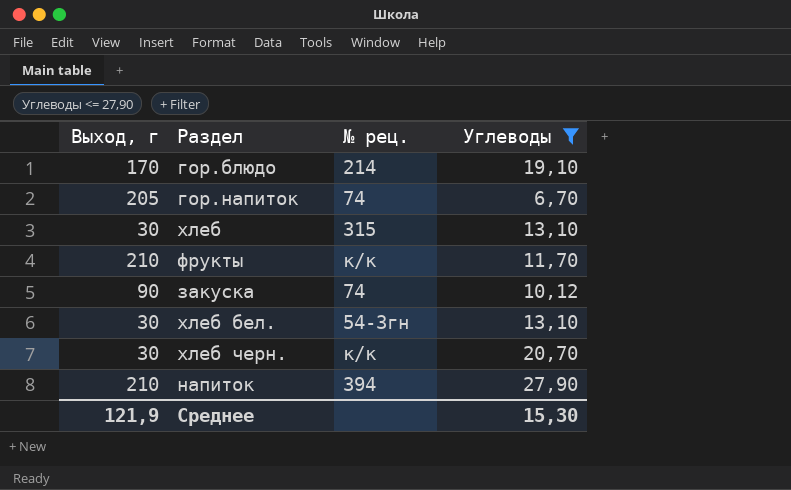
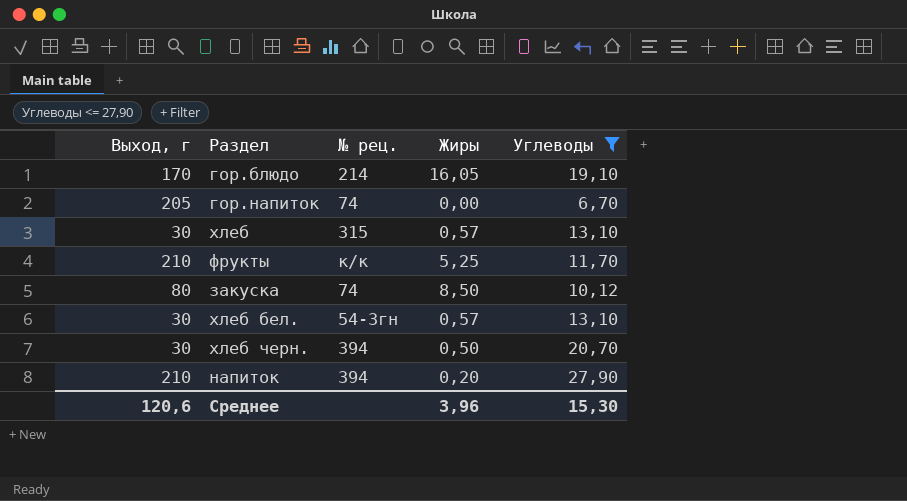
column Жиры | position: none -> 4
закуска | Выход, г: 90 -> 80
хлеб черн. | № рец.: к/к -> 394
Среднее | Выход, г: 121,9 -> 120,6

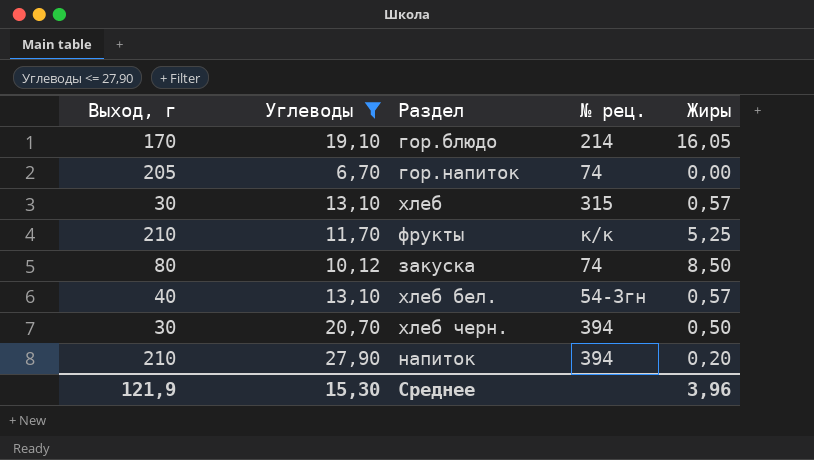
column Углеводы | position: 5 -> 2
хлеб бел. | Выход, г: 30 -> 40
Среднее | Выход, г: 120,6 -> 121,9

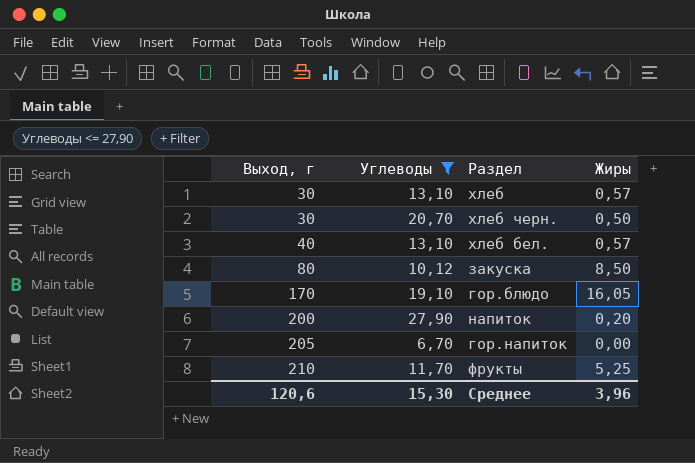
row order: none -> Выход, г ascending
column № рец. | position: 4 -> none
напиток | Выход, г: 210 -> 200
Среднее | Выход, г: 121,9 -> 120,6

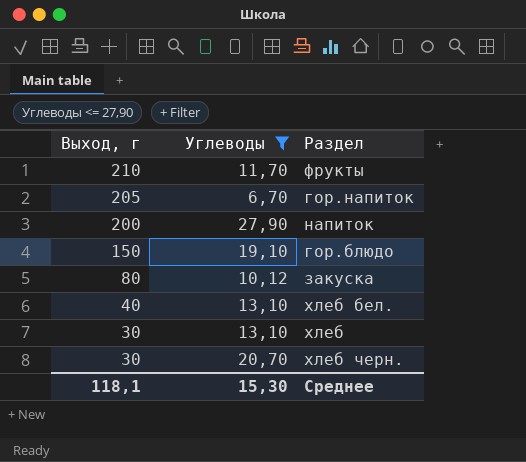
row order: Выход, г ascending -> Выход, г descending
column Жиры | position: 4 -> none
гор.блюдо | Выход, г: 170 -> 150
Среднее | Выход, г: 120,6 -> 118,1

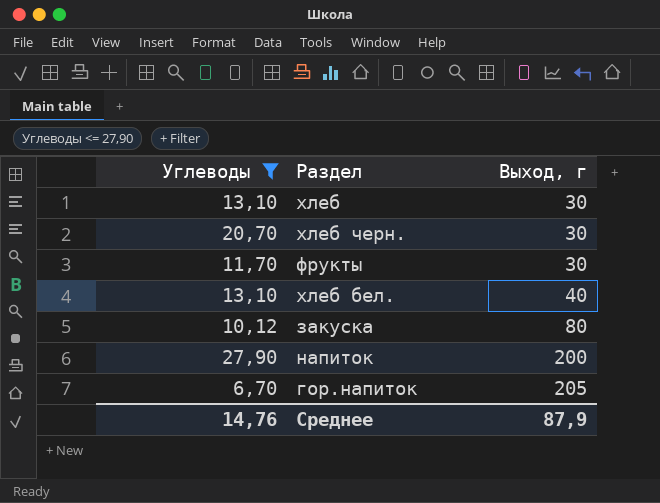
row order: Выход, г descending -> Выход, г ascending
column Выход, г | position: 1 -> 3
row гор.блюдо: 150 | 19,10 -> none
фрукты | Выход, г: 210 -> 30
Среднее | Углеводы: 15,30 -> 14,76
Среднее | Выход, г: 118,1 -> 87,9

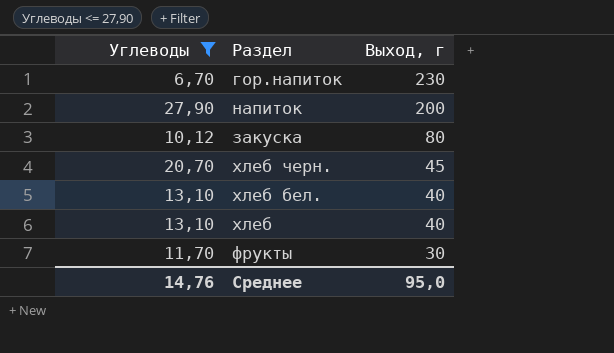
row order: Выход, г ascending -> Выход, г descending
гор.напиток | Выход, г: 205 -> 230
хлеб черн. | Выход, г: 30 -> 45
хлеб | Выход, г: 30 -> 40
Среднее | Выход, г: 87,9 -> 95,0

